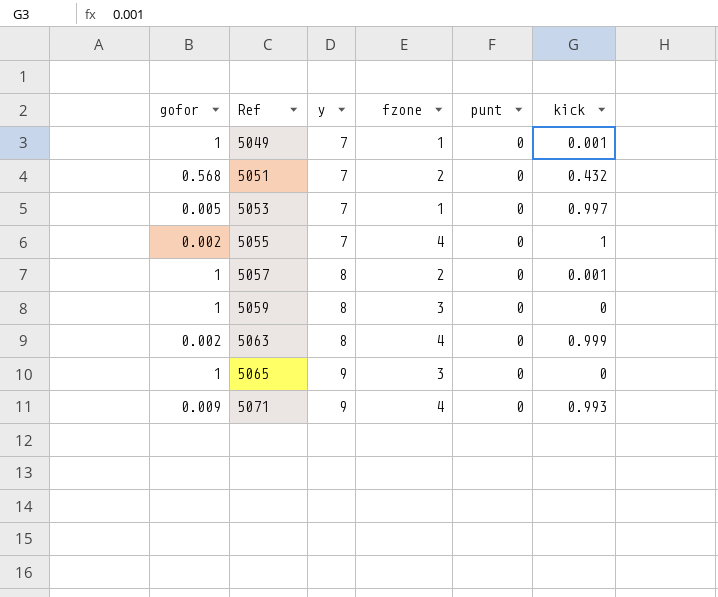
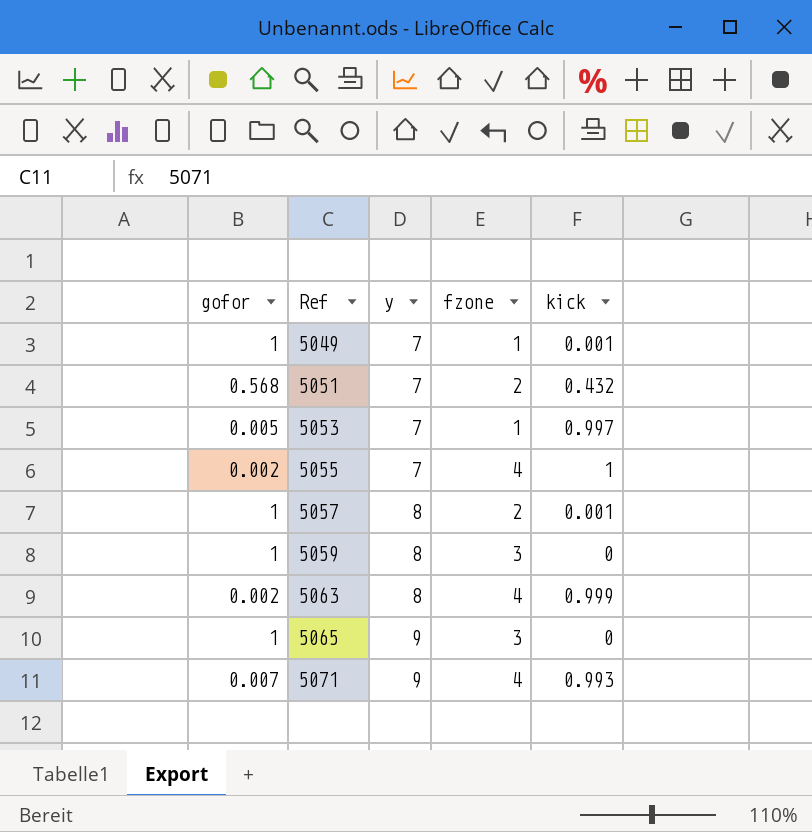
column punt | position: 5 -> none
5071 | gofor: 0.009 -> 0.007

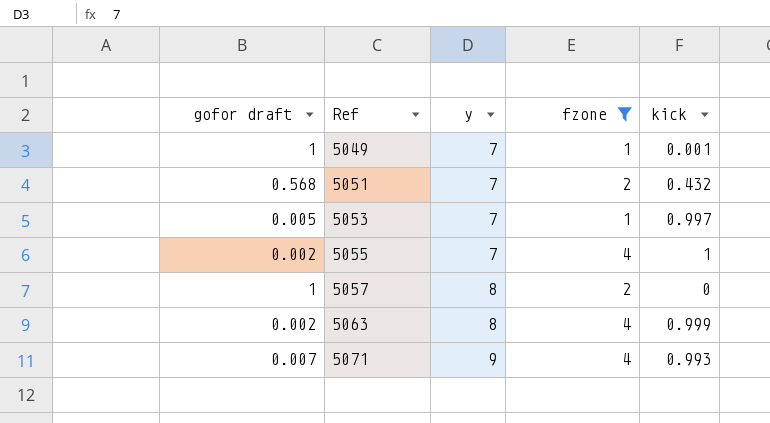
filter: none -> fzone != 3
column name: gofor -> gofor draft
5057 | kick: 0.001 -> 0

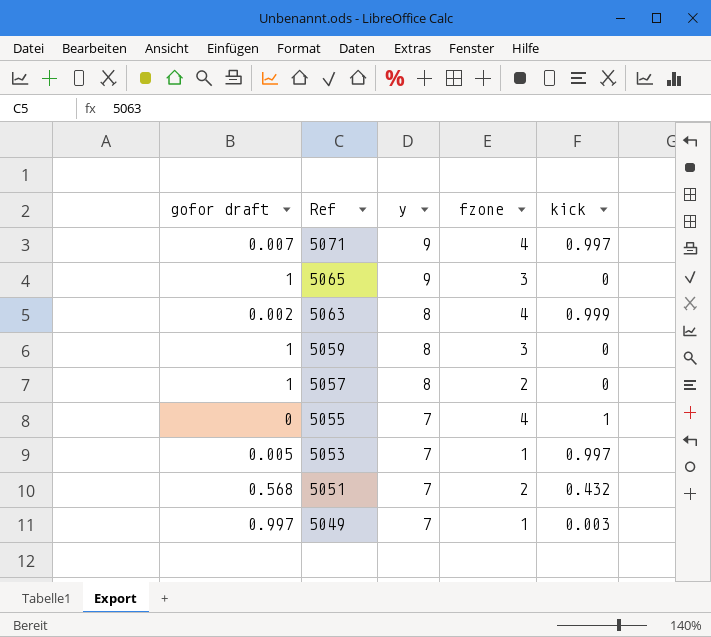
filter: fzone != 3 -> none
row order: Ref ascending -> Ref descending
5071 | kick: 0.993 -> 0.997
5055 | gofor draft: 0.002 -> 0
5049 | gofor draft: 1 -> 0.997
5049 | kick: 0.001 -> 0.003

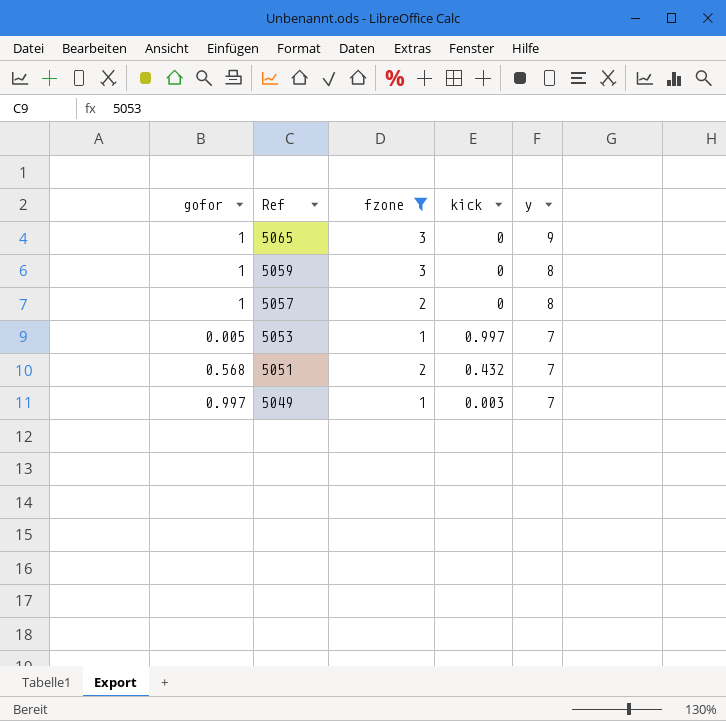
filter: none -> fzone != 4
column name: gofor draft -> gofor
column y | position: 3 -> 5

